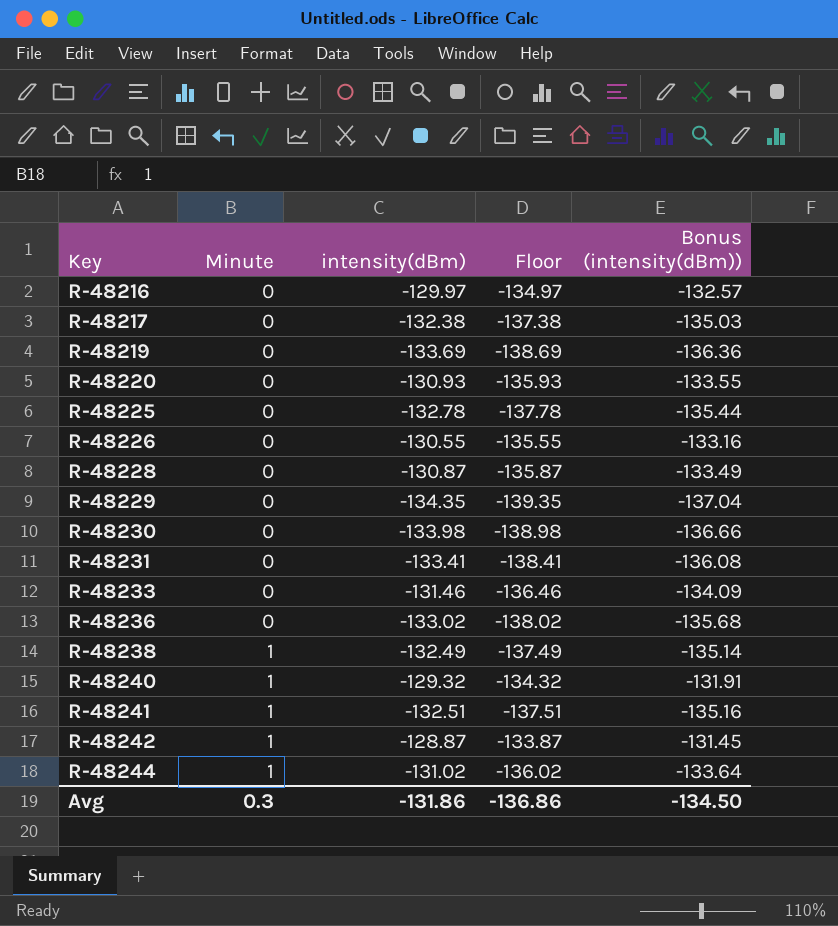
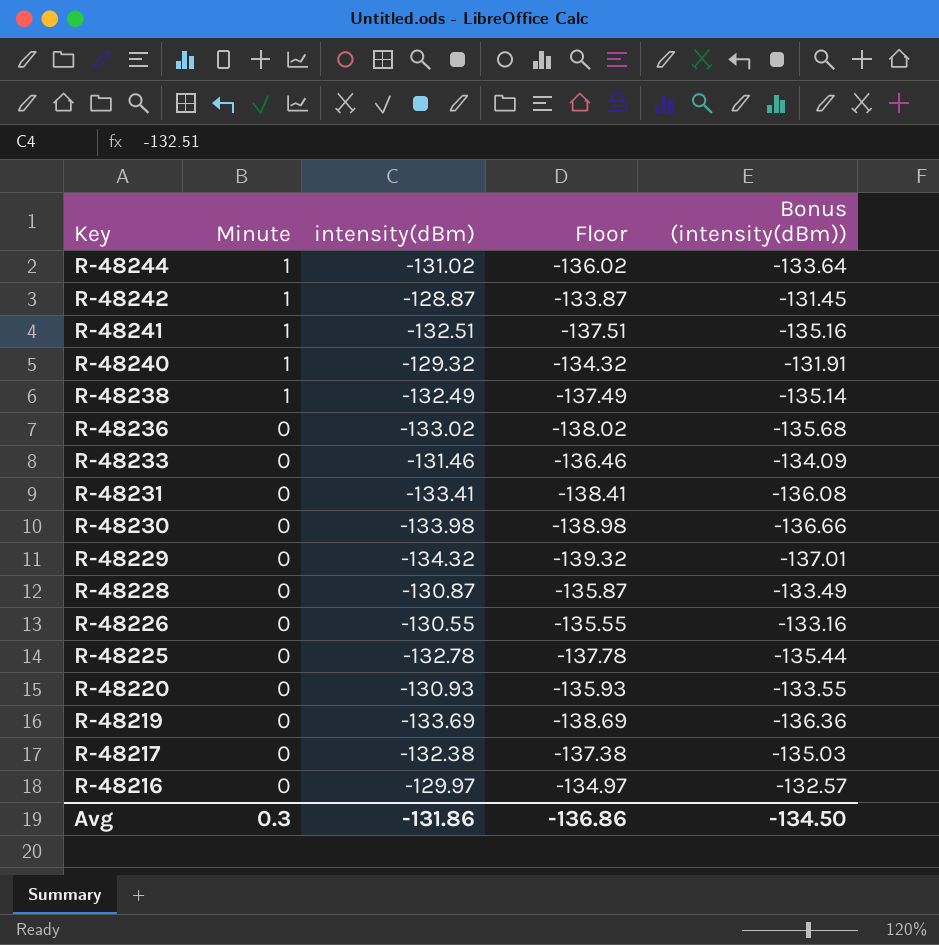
row order: Key ascending -> Key descending
R-48229 | intensity(dBm): -134.35 -> -134.32
R-48229 | Floor: -139.35 -> -139.32
R-48229 | Bonus (intensity(dBm)): -137.04 -> -137.01

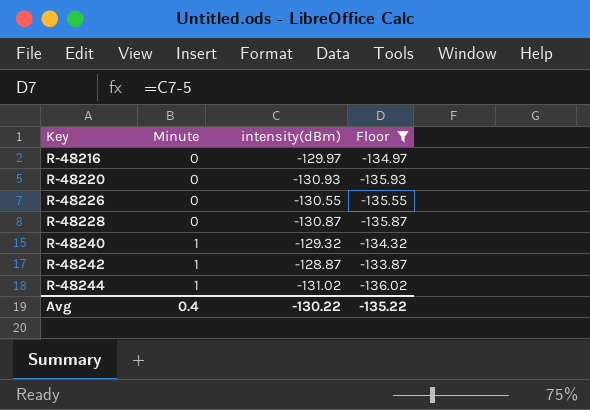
filter: none -> Floor >= -136.02
row order: Key descending -> Key ascending
column Bonus (intensity(dBm)) | formula: [intensity(dBm)] * 1.02 -> none
Avg | Minute: 0.3 -> 0.4
Avg | intensity(dBm): -131.86 -> -130.22
Avg | Floor: -136.86 -> -135.22

